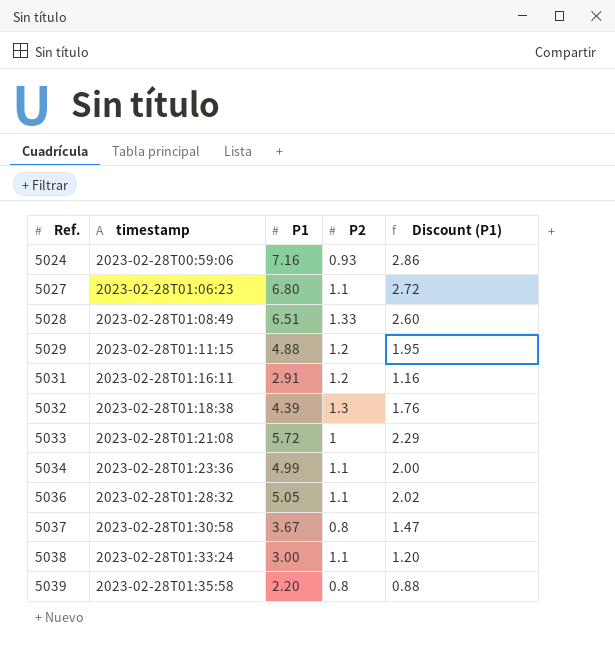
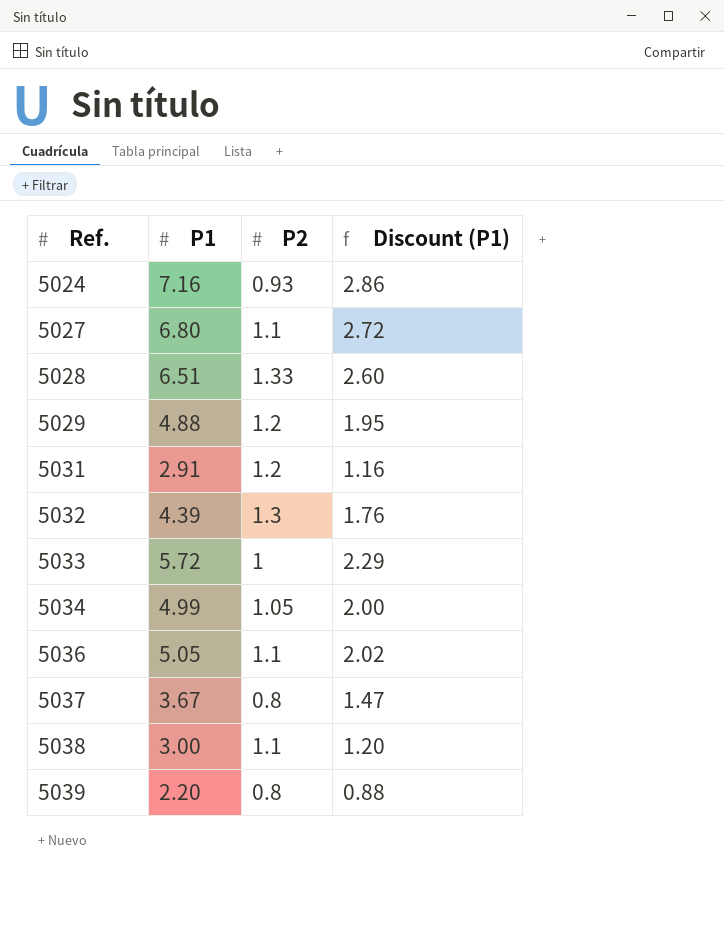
column timestamp | position: 2 -> none
5034 | P2: 1.1 -> 1.05

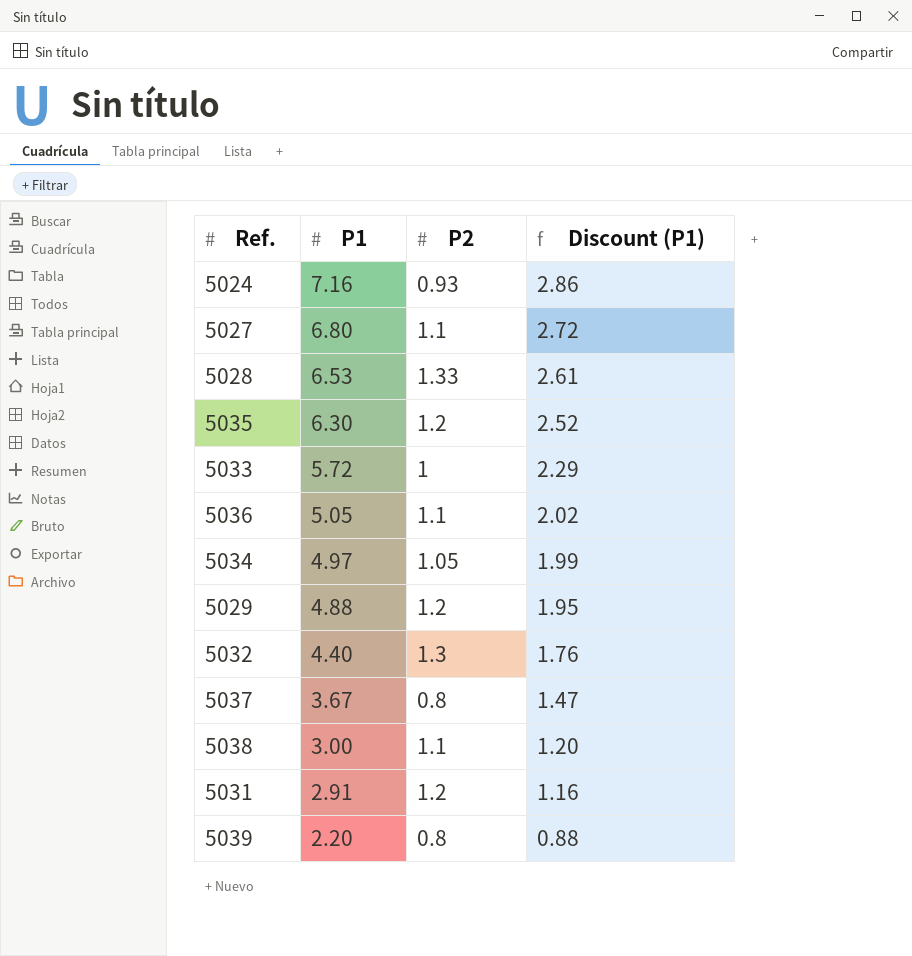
row order: Ref. ascending -> P1 descending
5028 | P1: 6.51 -> 6.53
5028 | Discount (P1): 2.60 -> 2.61
row 5035: none -> 6.30 | 1.2 | 2.52
5034 | P1: 4.99 -> 4.97
5034 | Discount (P1): 2.00 -> 1.99
5032 | P1: 4.39 -> 4.40

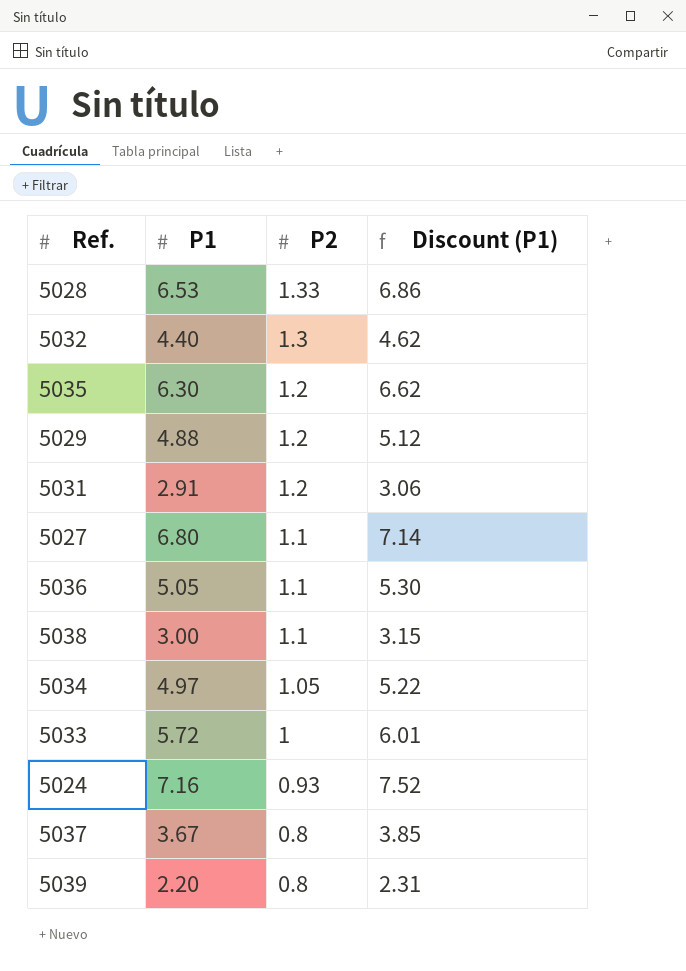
row order: P1 descending -> P2 descending
column Discount (P1) | formula: [P1] * 0.4 -> [P1] * 1.05

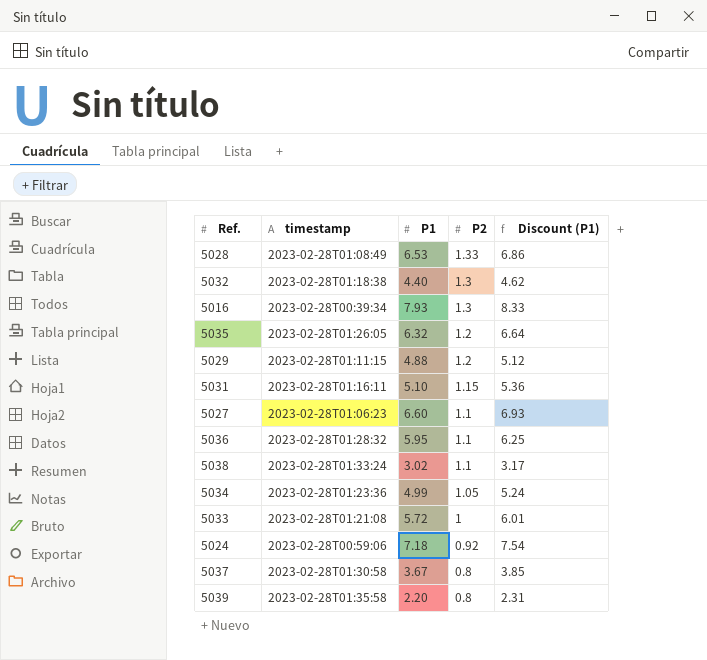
column timestamp | position: none -> 2
row 5016: none -> 2023-02-28T00:39:34 | 7.93 | 1.3 | 8.33
5035 | P1: 6.30 -> 6.32
5035 | Discount (P1): 6.62 -> 6.64
5031 | P1: 2.91 -> 5.10
5031 | P2: 1.2 -> 1.15
5031 | Discount (P1): 3.06 -> 5.36
5027 | P1: 6.80 -> 6.60
5027 | Discount (P1): 7.14 -> 6.93
5036 | P1: 5.05 -> 5.95
5036 | Discount (P1): 5.30 -> 6.25
5038 | P1: 3.00 -> 3.02
5038 | Discount (P1): 3.15 -> 3.17
5034 | P1: 4.97 -> 4.99
5034 | Discount (P1): 5.22 -> 5.24
5024 | P1: 7.16 -> 7.18
5024 | P2: 0.93 -> 0.92
5024 | Discount (P1): 7.52 -> 7.54

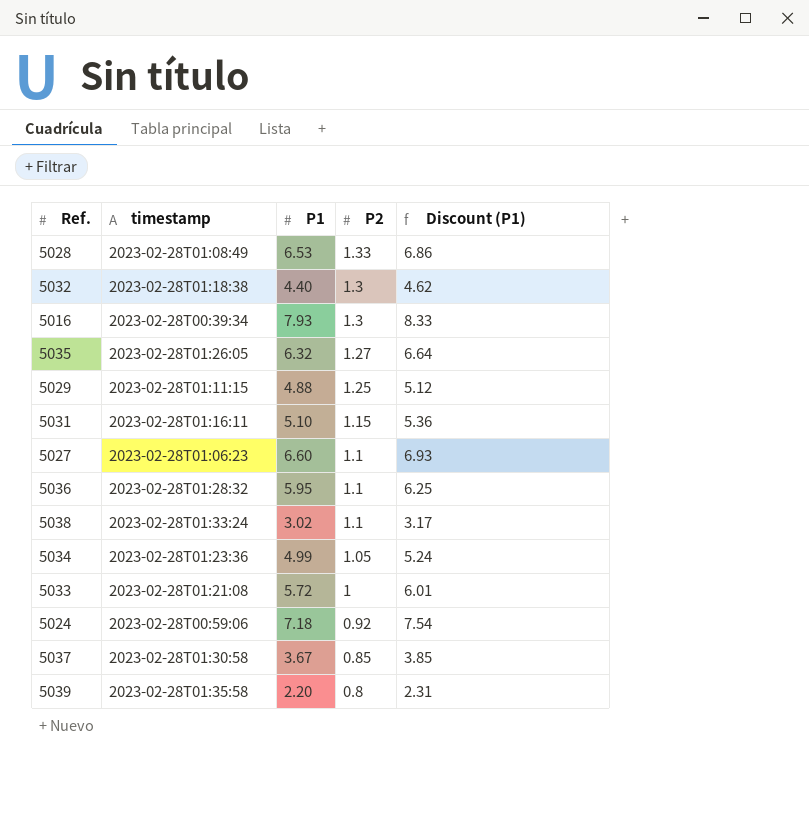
5035 | P2: 1.2 -> 1.27
5029 | P2: 1.2 -> 1.25
5037 | P2: 0.8 -> 0.85

